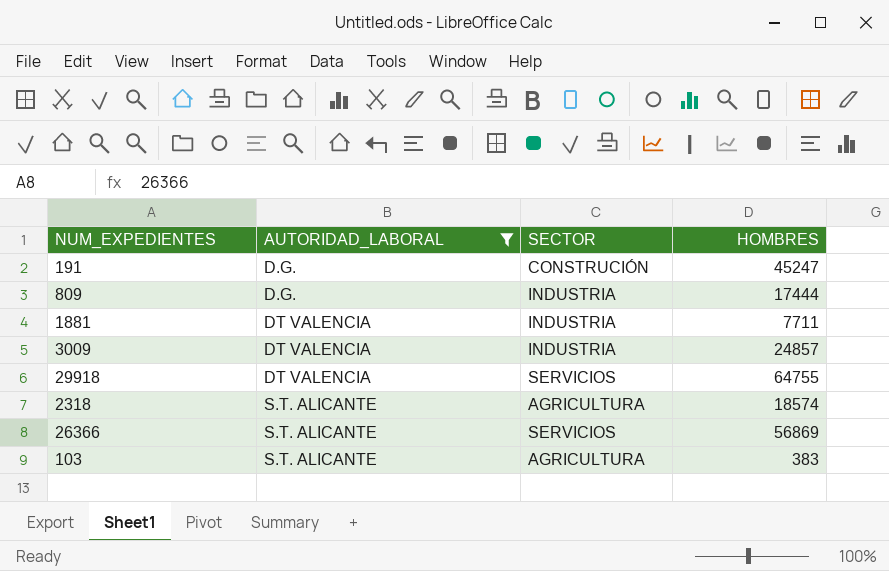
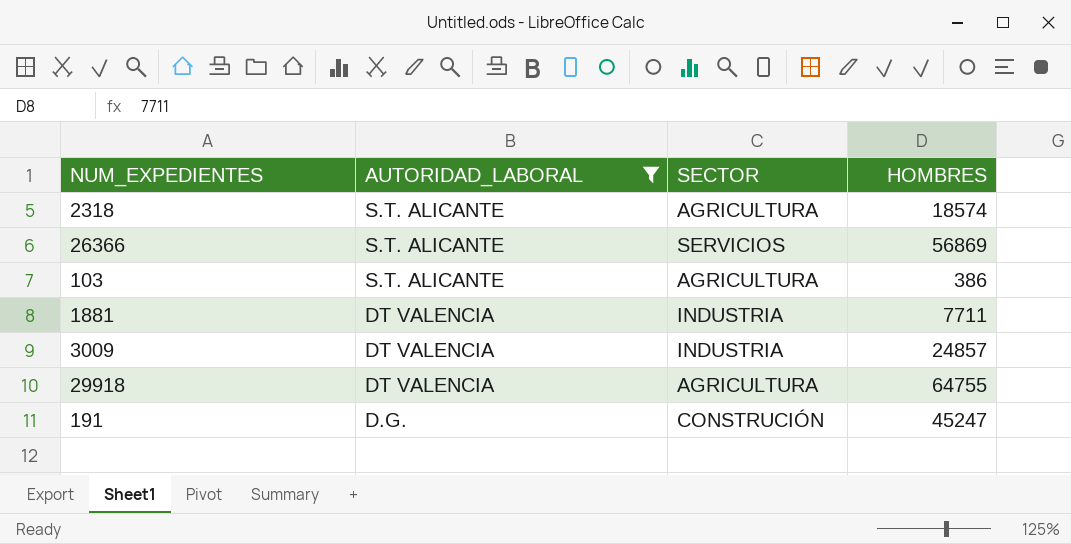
row order: AUTORIDAD_LABORAL ascending -> AUTORIDAD_LABORAL descending
row 809: D.G. | INDUSTRIA | 17444 -> none
103 | HOMBRES: 383 -> 386
29918 | SECTOR: SERVICIOS -> AGRICULTURA

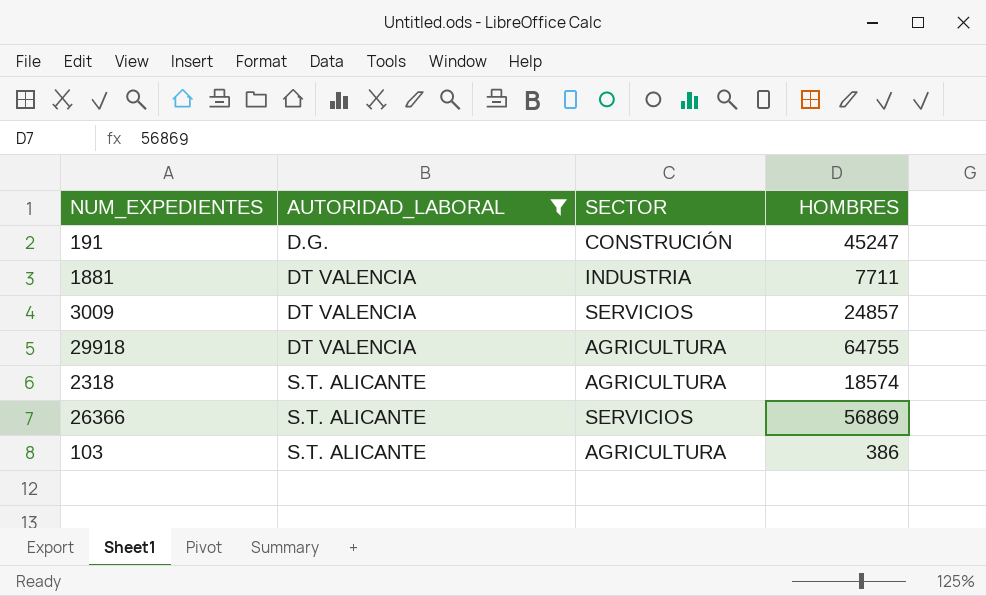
row order: AUTORIDAD_LABORAL descending -> AUTORIDAD_LABORAL ascending
3009 | SECTOR: INDUSTRIA -> SERVICIOS

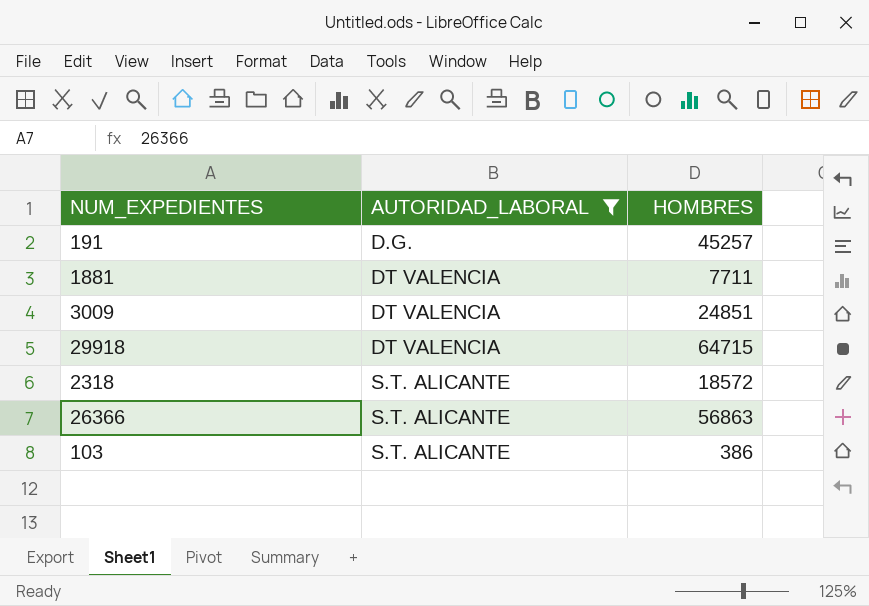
column SECTOR | position: 3 -> none
191 | HOMBRES: 45247 -> 45257
3009 | HOMBRES: 24857 -> 24851
29918 | HOMBRES: 64755 -> 64715
2318 | HOMBRES: 18574 -> 18572
26366 | HOMBRES: 56869 -> 56863

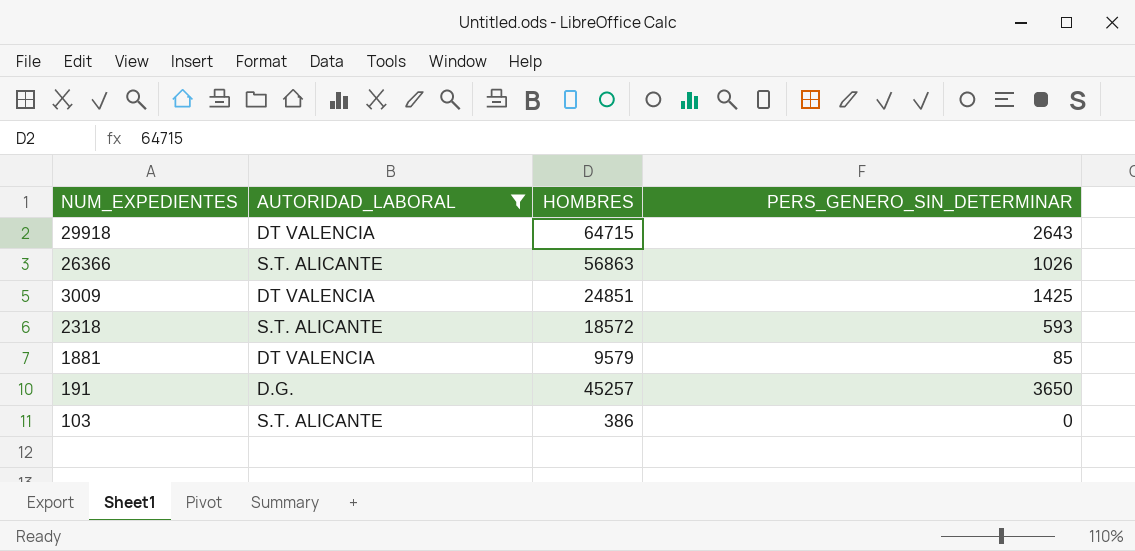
row order: AUTORIDAD_LABORAL ascending -> NUM_EXPEDIENTES descending
column PERS_GENERO_SIN_DETERMINAR | position: none -> 4
1881 | HOMBRES: 7711 -> 9579

